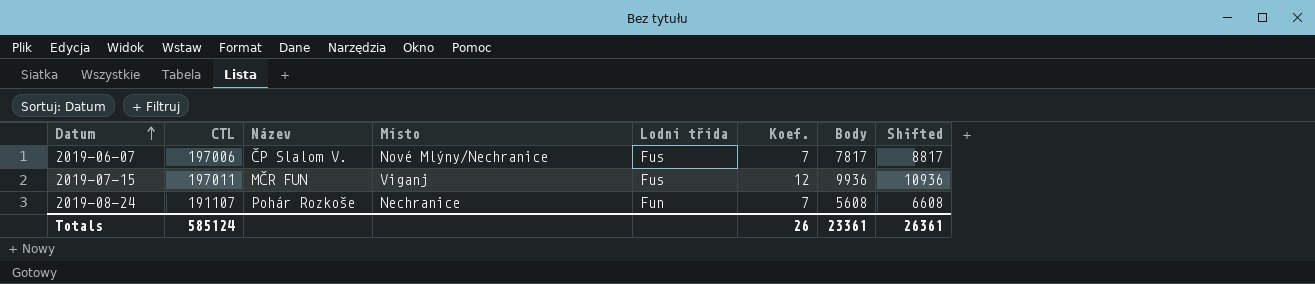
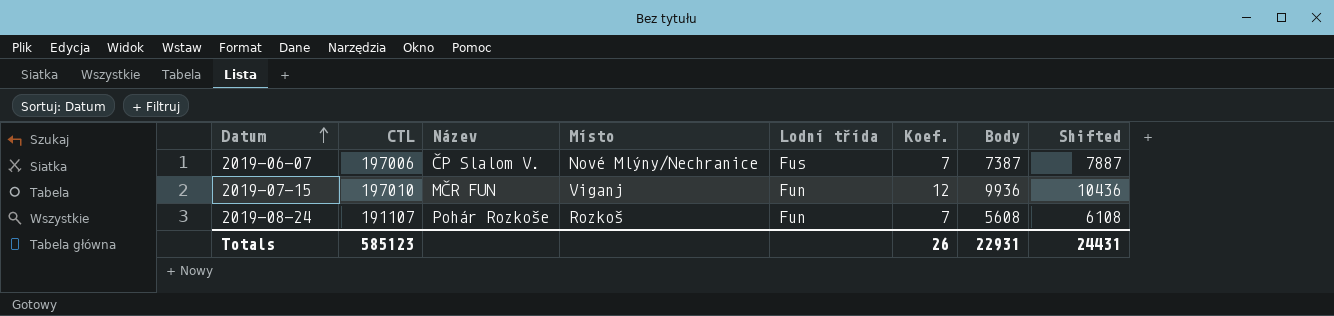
column Shifted | formula: [Body] + 1000 -> [Body] + 500
2019-06-07 | Body: 7817 -> 7387
2019-07-15 | CTL: 197011 -> 197010
2019-07-15 | Lodní třída: Fus -> Fun
2019-08-24 | Místo: Nechranice -> Rozkoš
Totals | CTL: 585124 -> 585123
Totals | Body: 23361 -> 22931
Totals | Shifted: 26361 -> 24431

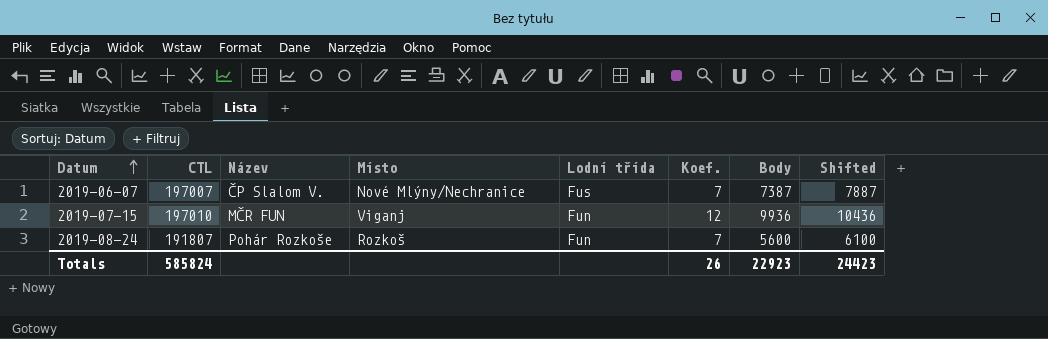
2019-06-07 | CTL: 197006 -> 197007
2019-08-24 | CTL: 191107 -> 191807
2019-08-24 | Body: 5608 -> 5600
2019-08-24 | Shifted: 6108 -> 6100
Totals | CTL: 585123 -> 585824
Totals | Body: 22931 -> 22923
Totals | Shifted: 24431 -> 24423

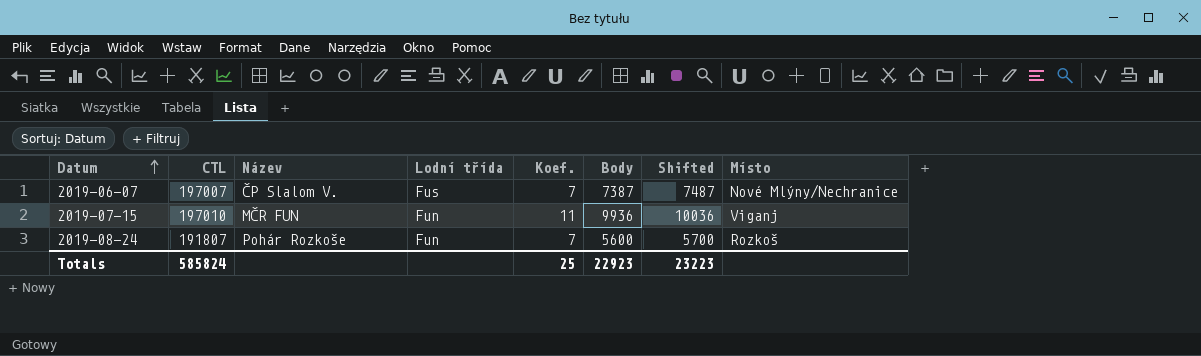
column Shifted | formula: [Body] + 500 -> [Body] + 100
column Místo | position: 4 -> 8
2019-07-15 | Koef.: 12 -> 11
Totals | Koef.: 26 -> 25
Totals | Shifted: 24423 -> 23223

